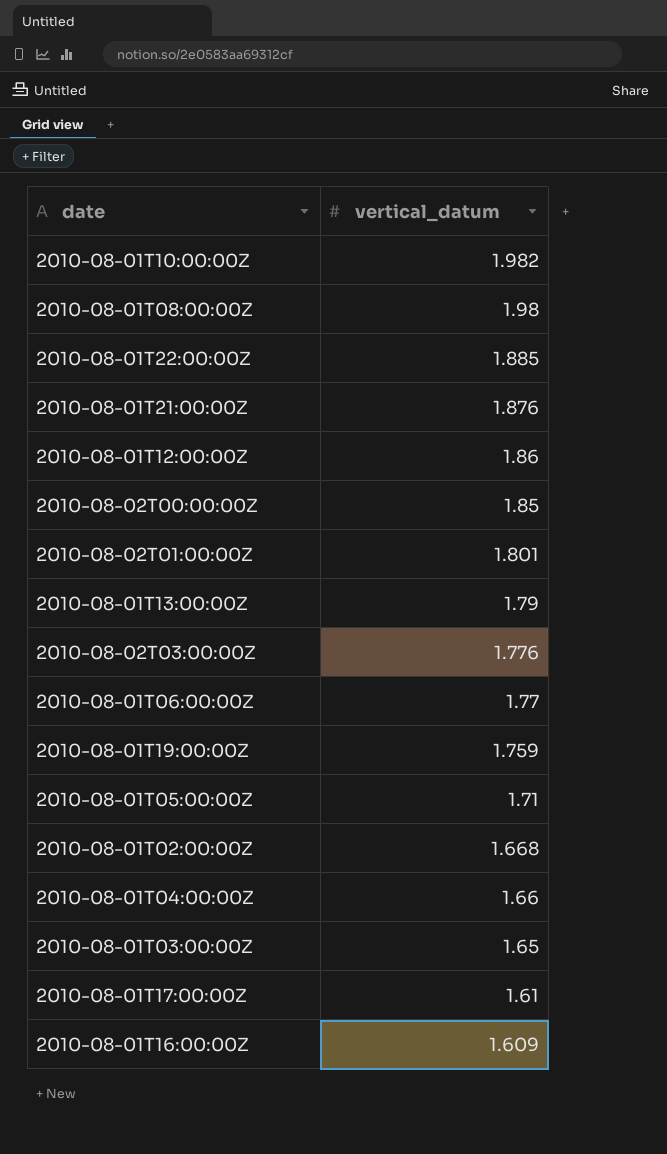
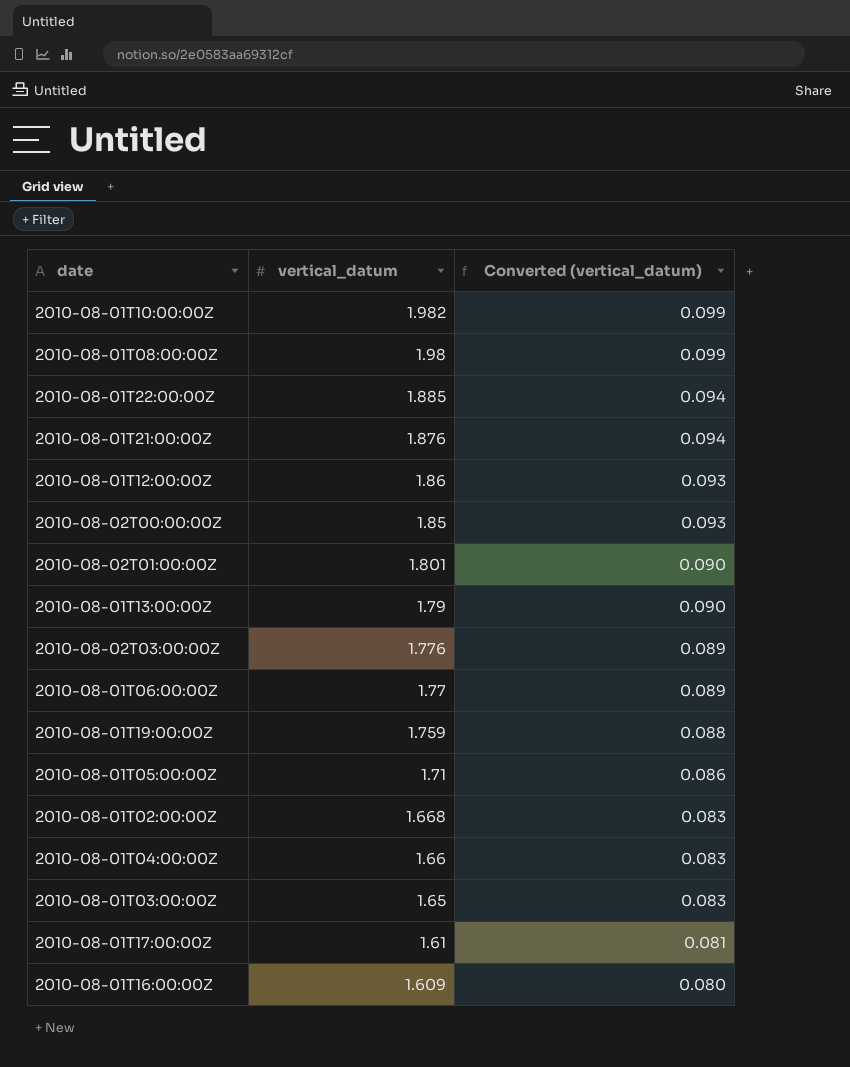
column Converted (vertical_datum) | formula: none -> [vertical_datum] * 0.05

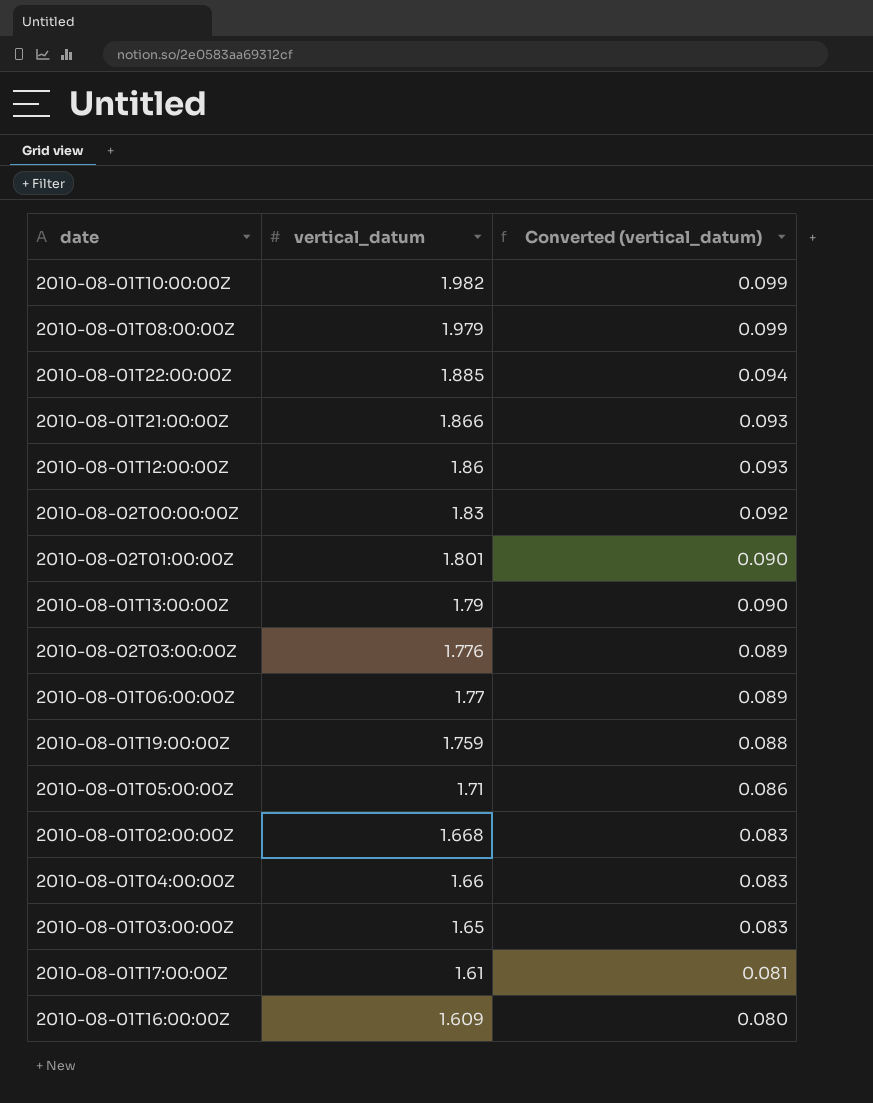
2010-08-01T08:00:00Z | vertical_datum: 1.98 -> 1.979
2010-08-01T21:00:00Z | vertical_datum: 1.876 -> 1.866
2010-08-01T21:00:00Z | Converted (vertical_datum): 0.094 -> 0.093
2010-08-02T00:00:00Z | vertical_datum: 1.85 -> 1.83
2010-08-02T00:00:00Z | Converted (vertical_datum): 0.093 -> 0.092

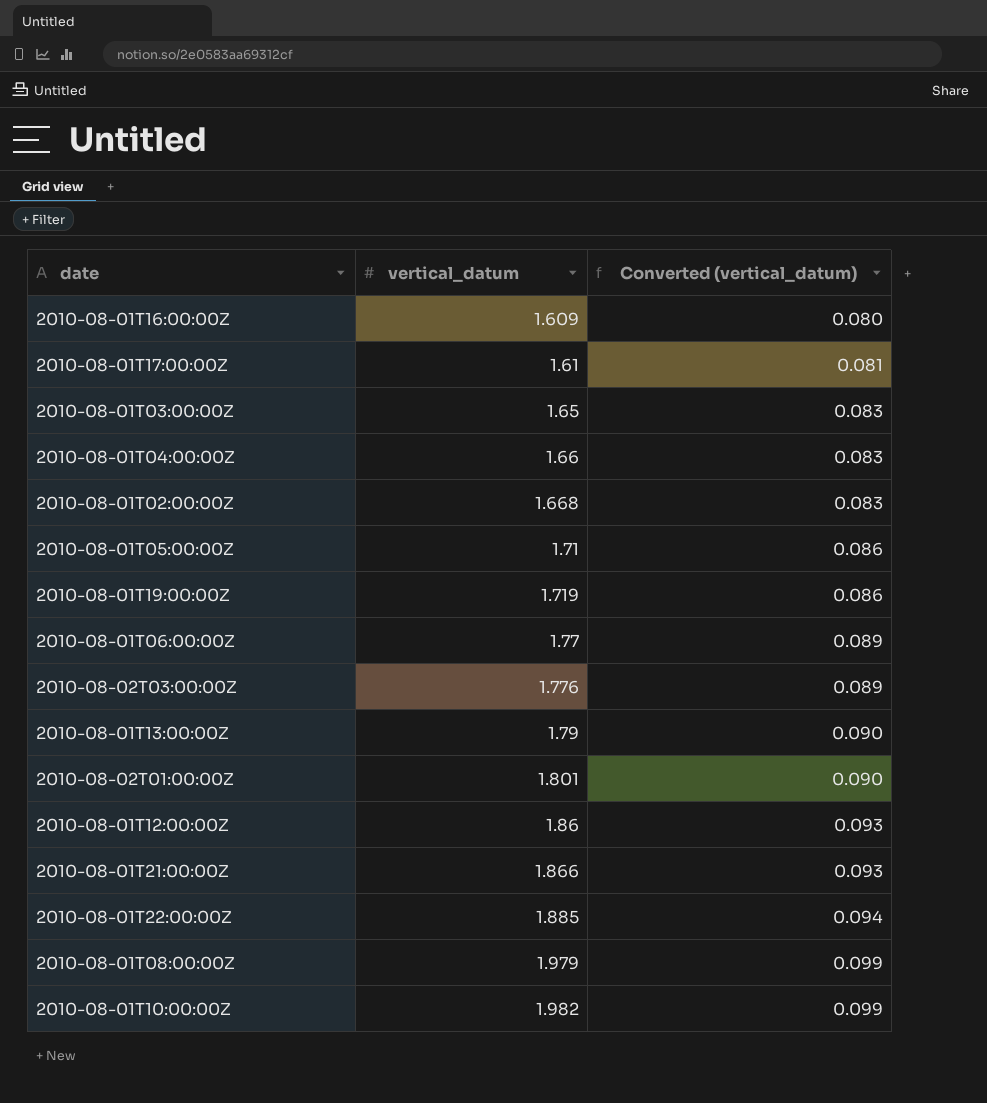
row order: vertical_datum descending -> vertical_datum ascending
row 2010-08-02T00:00:00Z: 1.83 | 0.092 -> none
2010-08-01T19:00:00Z | vertical_datum: 1.759 -> 1.719
2010-08-01T19:00:00Z | Converted (vertical_datum): 0.088 -> 0.086

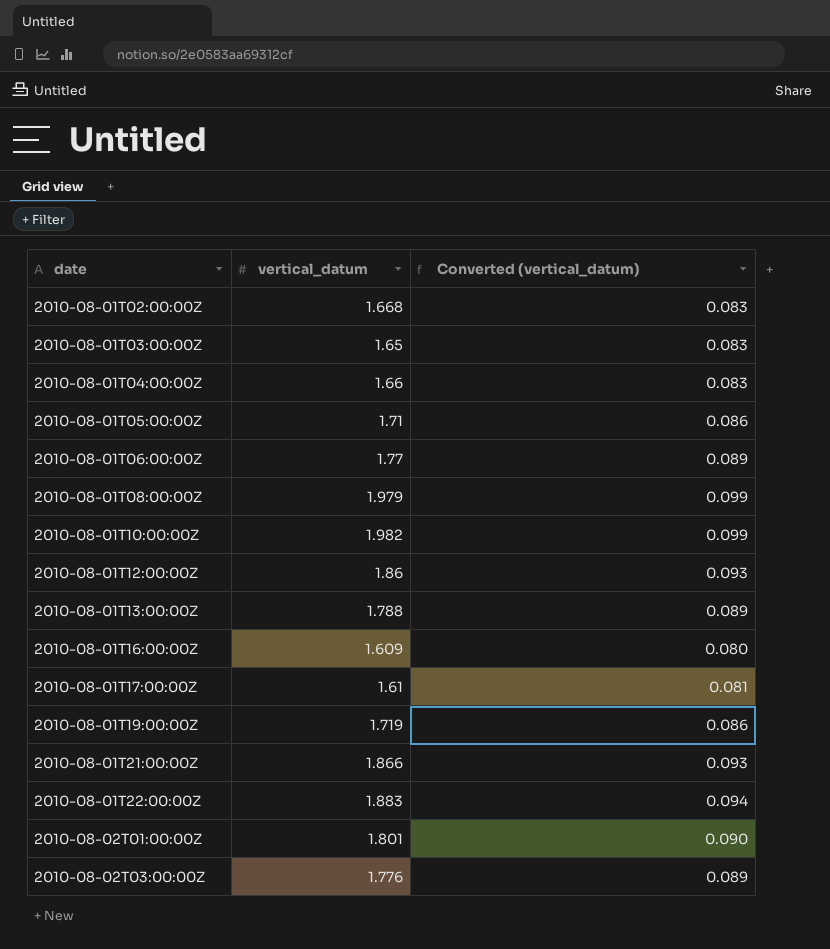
row order: vertical_datum ascending -> date ascending
2010-08-01T13:00:00Z | vertical_datum: 1.79 -> 1.788
2010-08-01T13:00:00Z | Converted (vertical_datum): 0.090 -> 0.089
2010-08-01T22:00:00Z | vertical_datum: 1.885 -> 1.883

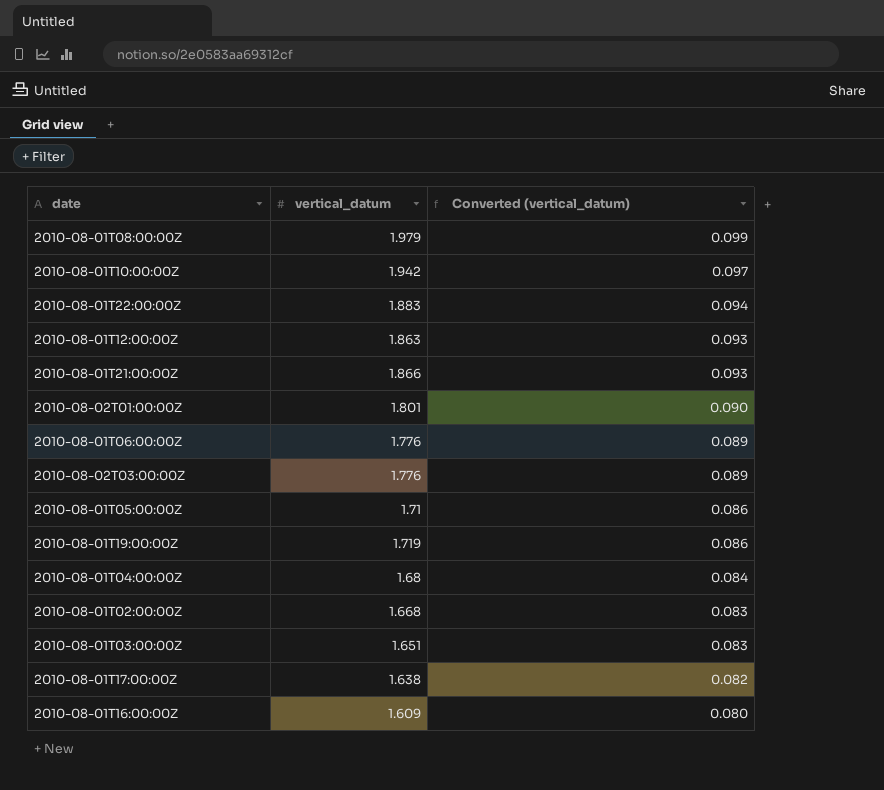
row order: date ascending -> Converted (vertical_datum) descending
row 2010-08-01T13:00:00Z: 1.788 | 0.089 -> none
2010-08-01T10:00:00Z | vertical_datum: 1.982 -> 1.942
2010-08-01T10:00:00Z | Converted (vertical_datum): 0.099 -> 0.097
2010-08-01T12:00:00Z | vertical_datum: 1.86 -> 1.863
2010-08-01T06:00:00Z | vertical_datum: 1.77 -> 1.776
2010-08-01T04:00:00Z | vertical_datum: 1.66 -> 1.68
2010-08-01T04:00:00Z | Converted (vertical_datum): 0.083 -> 0.084
2010-08-01T03:00:00Z | vertical_datum: 1.65 -> 1.651
2010-08-01T17:00:00Z | vertical_datum: 1.61 -> 1.638
2010-08-01T17:00:00Z | Converted (vertical_datum): 0.081 -> 0.082

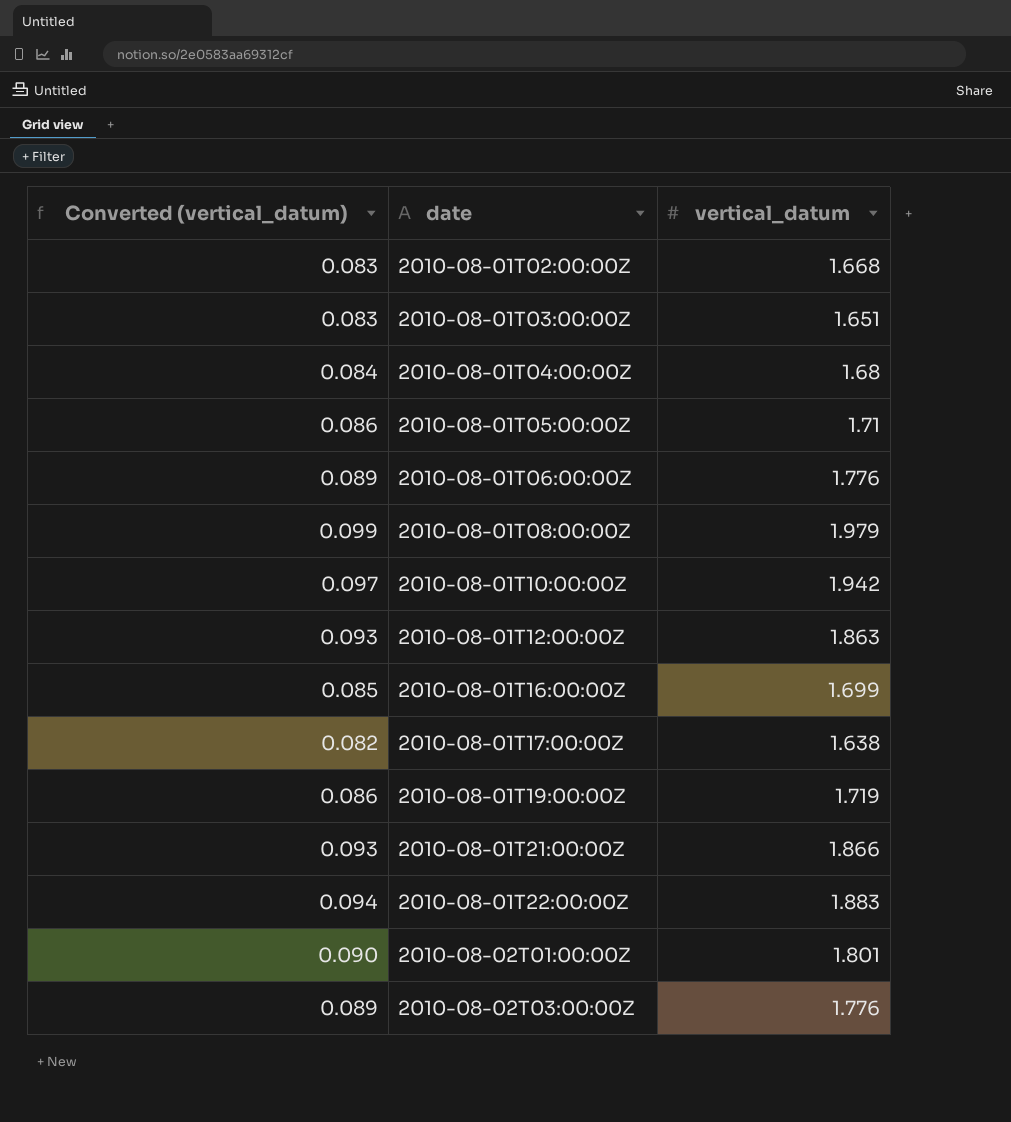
row order: Converted (vertical_datum) descending -> date ascending
column Converted (vertical_datum) | position: 3 -> 1
2010-08-01T16:00:00Z | Converted (vertical_datum): 0.080 -> 0.085
2010-08-01T16:00:00Z | vertical_datum: 1.609 -> 1.699

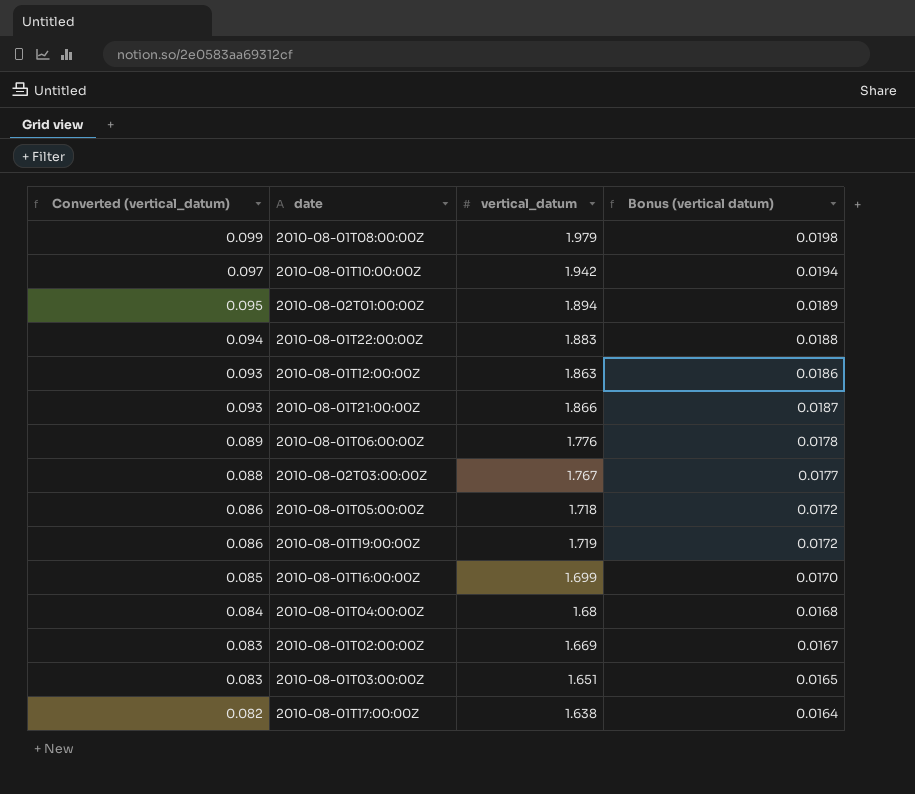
row order: date ascending -> Converted (vertical_datum) descending
column Bonus (vertical datum) | formula: none -> [vertical_datum] * 0.01
2010-08-02T01:00:00Z | Converted (vertical_datum): 0.090 -> 0.095
2010-08-02T01:00:00Z | vertical_datum: 1.801 -> 1.894
2010-08-02T03:00:00Z | Converted (vertical_datum): 0.089 -> 0.088
2010-08-02T03:00:00Z | vertical_datum: 1.776 -> 1.767
2010-08-01T05:00:00Z | vertical_datum: 1.71 -> 1.718
2010-08-01T02:00:00Z | vertical_datum: 1.668 -> 1.669

